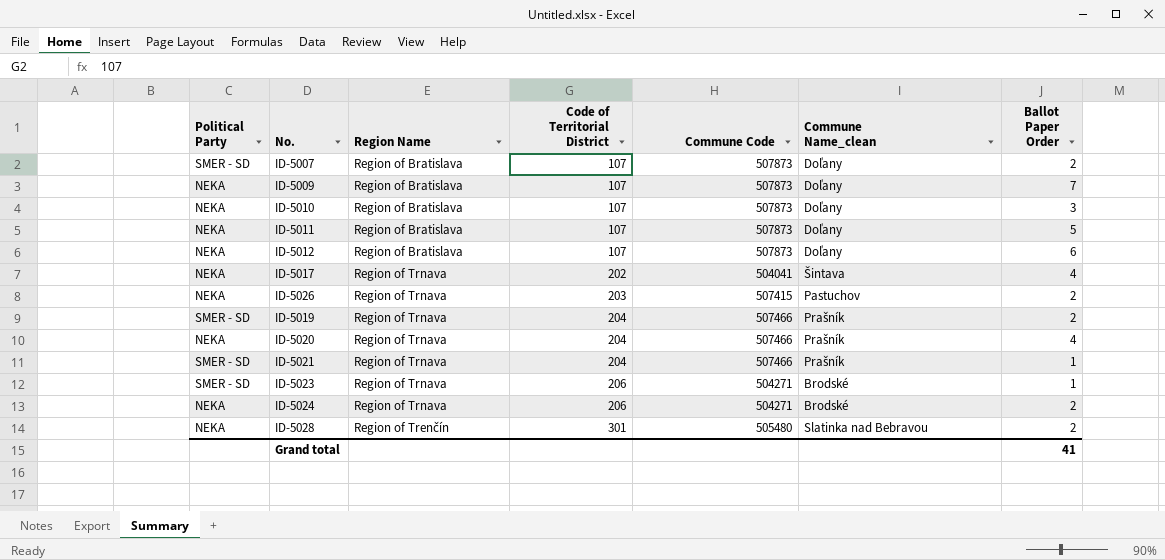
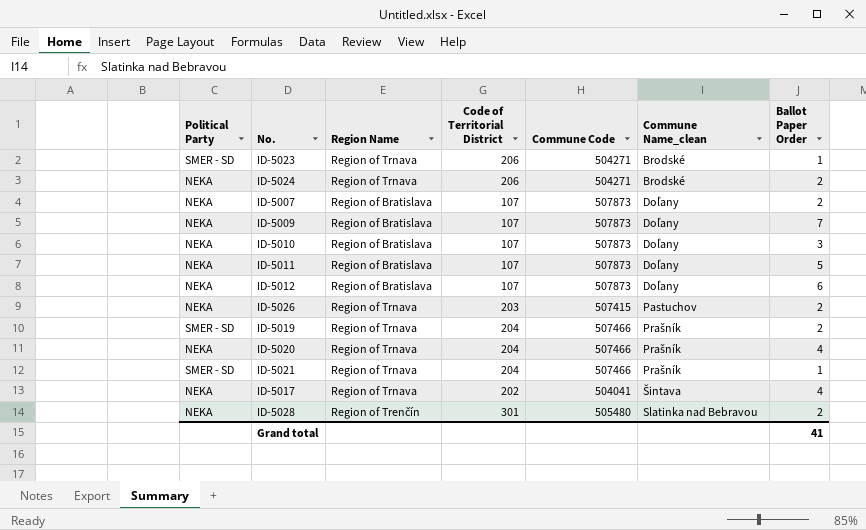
row order: Code of Territorial District ascending -> Commune Name_clean ascending
ID-5007 | Political Party: SMER - SD -> NEKA

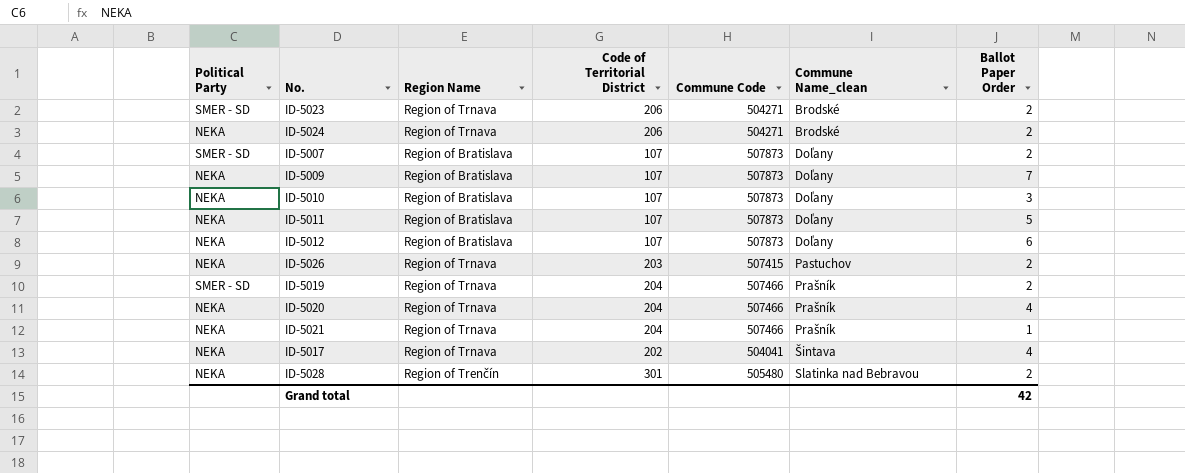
ID-5023 | Ballot Paper Order: 1 -> 2
ID-5007 | Political Party: NEKA -> SMER - SD
ID-5021 | Political Party: SMER - SD -> NEKA
Grand total | Ballot Paper Order: 41 -> 42

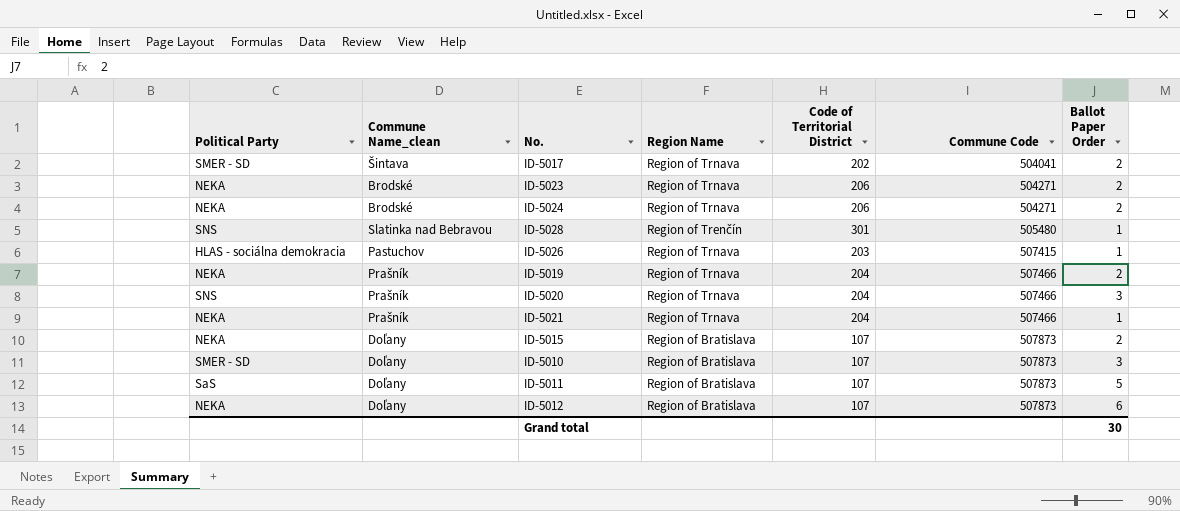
row order: Commune Name_clean ascending -> Commune Code ascending
column Commune Name_clean | position: 6 -> 2
row ID-5007: SMER - SD | Region of Bratislava | 107 | 507873 | Doľany | 2 -> none
row ID-5009: NEKA | Region of Bratislava | 107 | 507873 | Doľany | 7 -> none
ID-5017 | Political Party: NEKA -> SMER - SD
ID-5017 | Ballot Paper Order: 4 -> 2
ID-5023 | Political Party: SMER - SD -> NEKA
ID-5028 | Political Party: NEKA -> SNS
ID-5028 | Ballot Paper Order: 2 -> 1
ID-5026 | Political Party: NEKA -> HLAS - sociálna demokracia
ID-5026 | Ballot Paper Order: 2 -> 1
ID-5019 | Political Party: SMER - SD -> NEKA
ID-5020 | Political Party: NEKA -> SNS
ID-5020 | Ballot Paper Order: 4 -> 3
row ID-5015: none -> NEKA | Doľany | Region of Bratislava | 107 | 507873 | 2
ID-5010 | Political Party: NEKA -> SMER - SD
ID-5011 | Political Party: NEKA -> SaS
Grand total | Ballot Paper Order: 42 -> 30

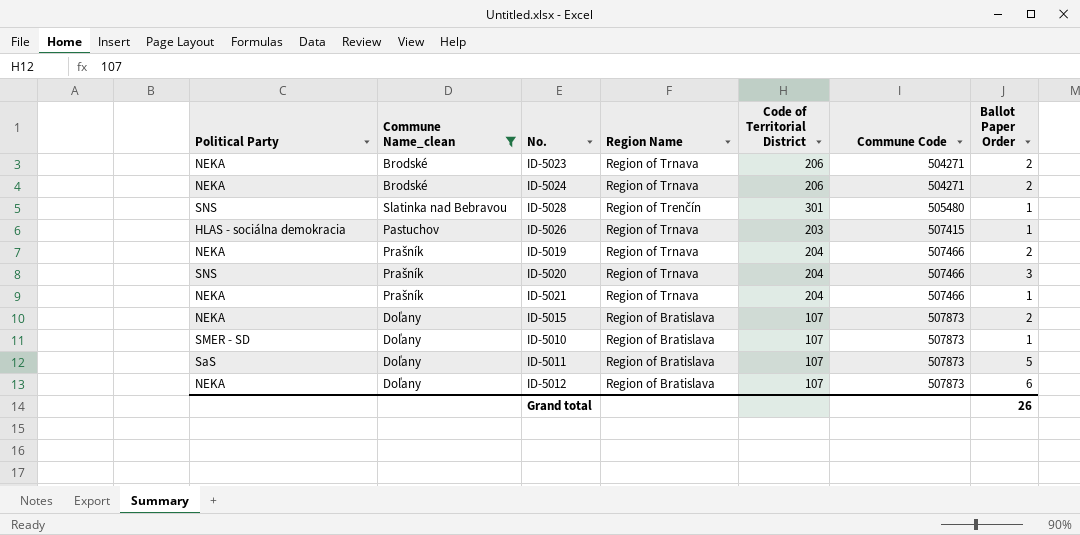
filter: none -> Commune Name_clean != Šintava
ID-5010 | Ballot Paper Order: 3 -> 1
Grand total | Ballot Paper Order: 30 -> 26

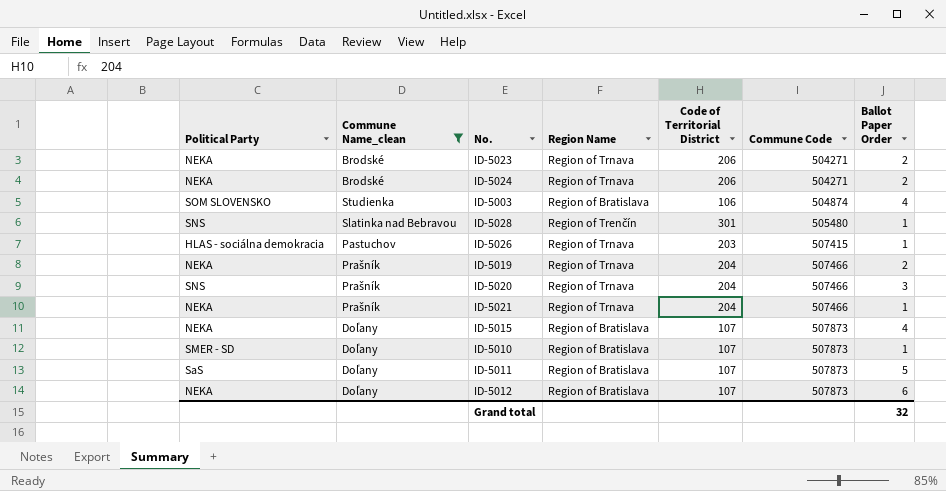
row ID-5003: none -> SOM SLOVENSKO | Studienka | Region of Bratislava | 106 | 504874 | 4
ID-5015 | Ballot Paper Order: 2 -> 4
Grand total | Ballot Paper Order: 26 -> 32

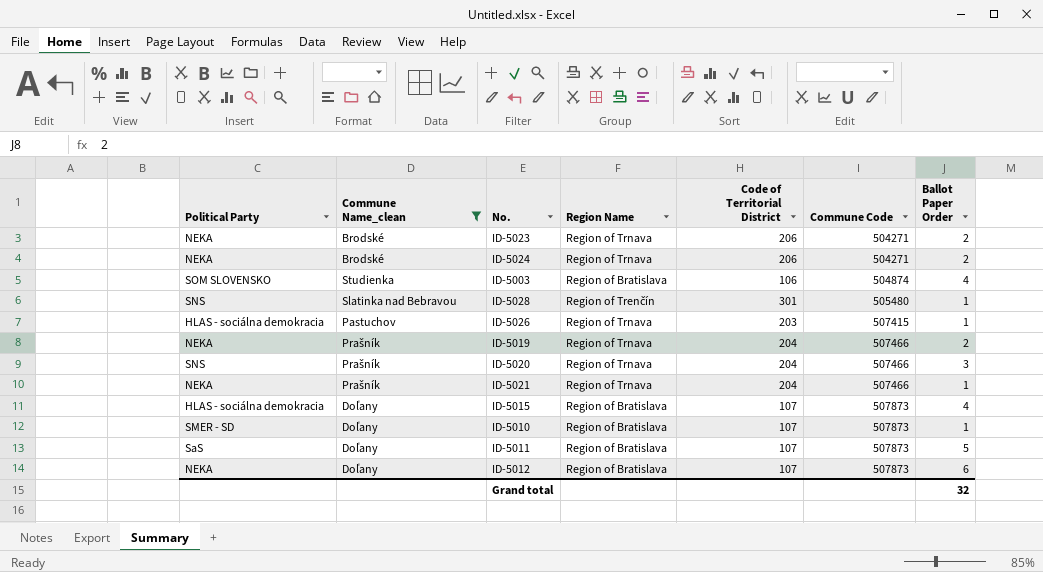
ID-5015 | Political Party: NEKA -> HLAS - sociálna demokracia

